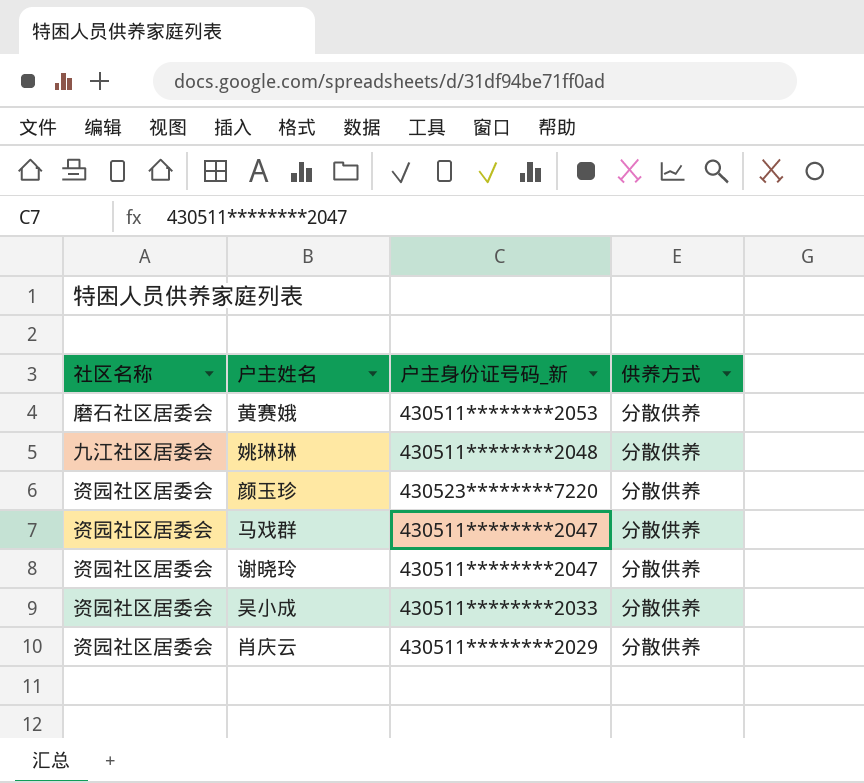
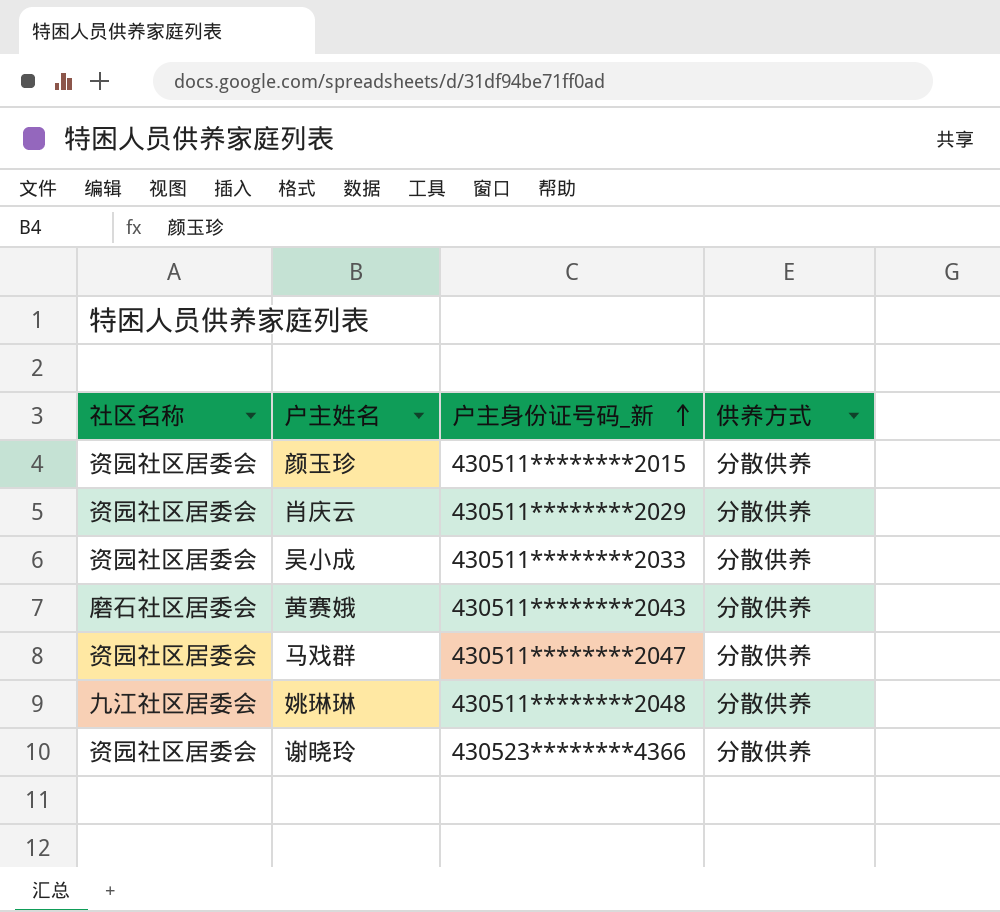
row order: none -> 户主身份证号码_新 ascending
颜玉珍 | 户主身份证号码_新: 430523********7220 -> 430511********2015
黄赛娥 | 户主身份证号码_新: 430511********2053 -> 430511********2043
谢晓玲 | 户主身份证号码_新: 430511********2047 -> 430523********4366

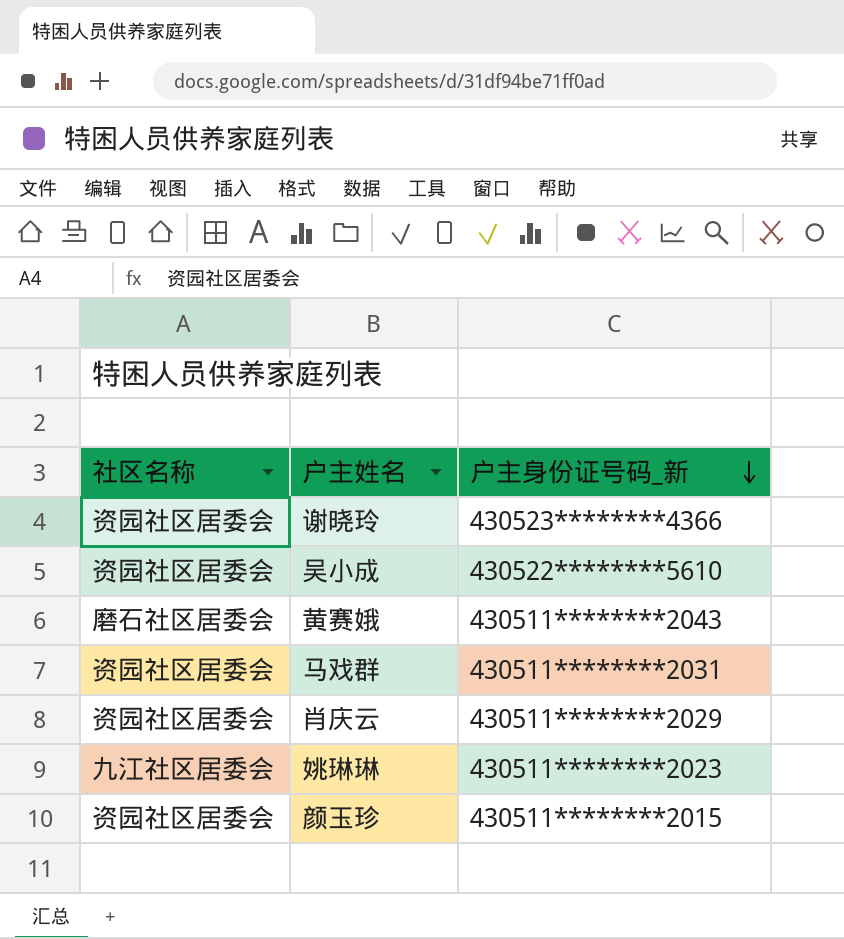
row order: 户主身份证号码_新 ascending -> 户主身份证号码_新 descending
column 供养方式 | position: 4 -> none
吴小成 | 户主身份证号码_新: 430511********2033 -> 430522********5610
马戏群 | 户主身份证号码_新: 430511********2047 -> 430511********2031
姚琳琳 | 户主身份证号码_新: 430511********2048 -> 430511********2023

